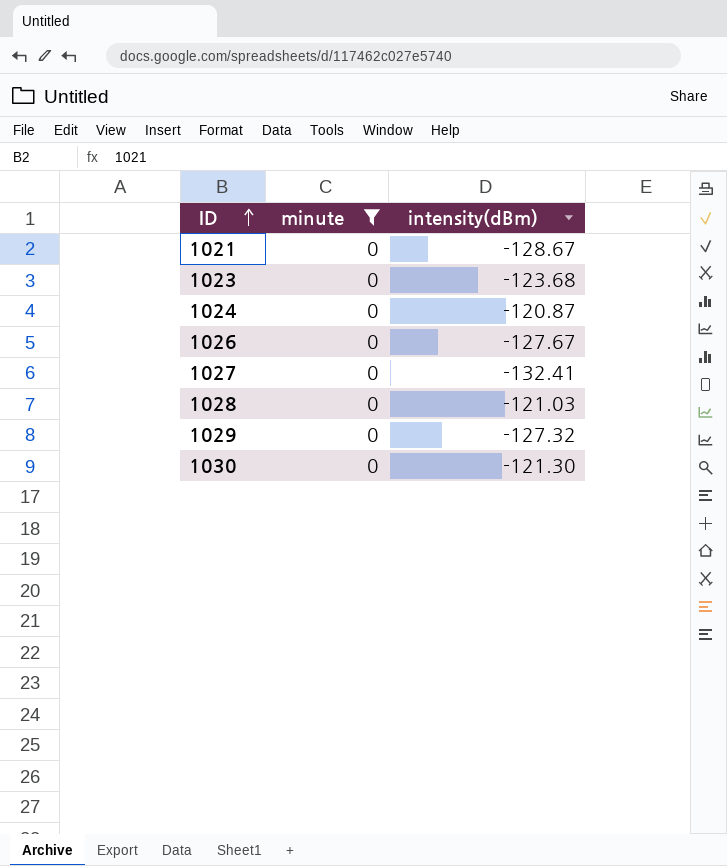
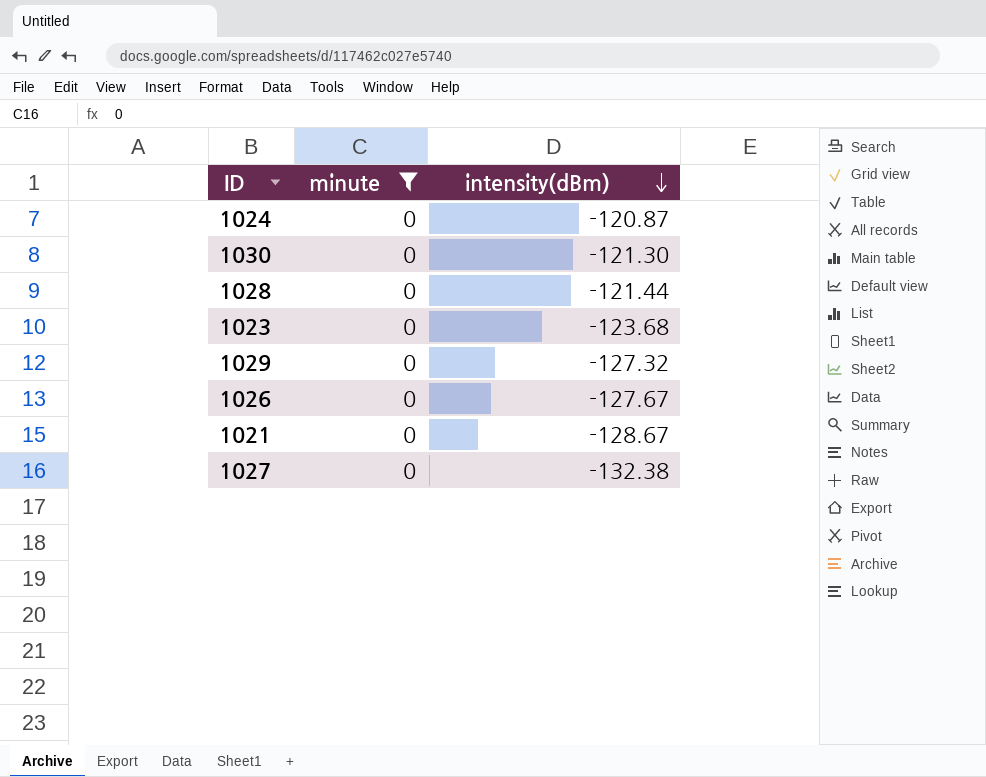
row order: ID ascending -> intensity(dBm) descending
1028 | intensity(dBm): -121.03 -> -121.44
1027 | intensity(dBm): -132.41 -> -132.38

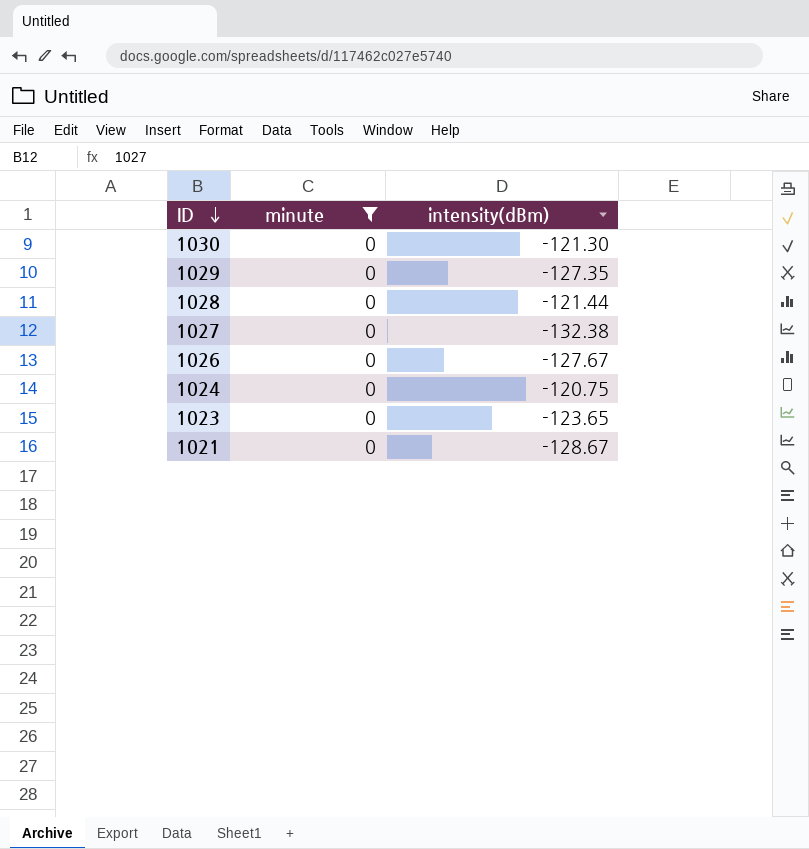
row order: intensity(dBm) descending -> ID descending
1029 | intensity(dBm): -127.32 -> -127.35
1024 | intensity(dBm): -120.87 -> -120.75
1023 | intensity(dBm): -123.68 -> -123.65

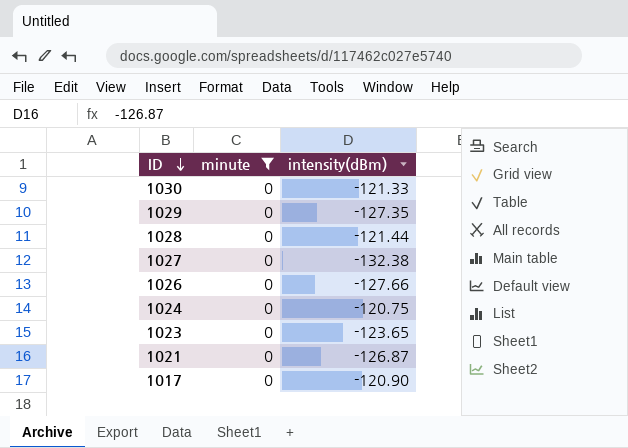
1030 | intensity(dBm): -121.30 -> -121.33
1026 | intensity(dBm): -127.67 -> -127.66
1021 | intensity(dBm): -128.67 -> -126.87
row 1017: none -> 0 | -120.90

